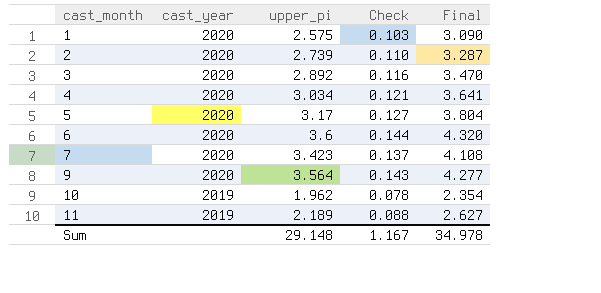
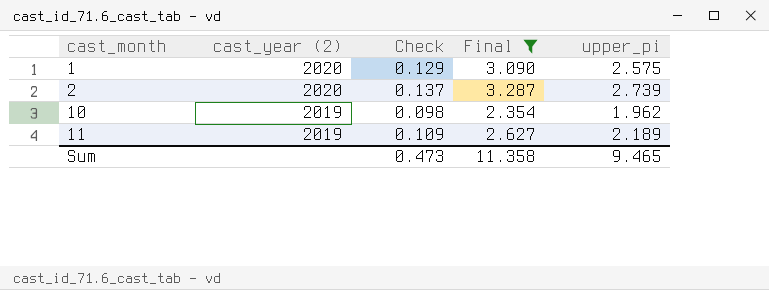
filter: none -> Final <= 3.287
column name: cast_year -> cast_year (2)
column Check | formula: [upper_pi] * 0.04 -> [upper_pi] * 0.05
column upper_pi | position: 3 -> 5
Sum | Check: 1.167 -> 0.473
Sum | Final: 34.978 -> 11.358
Sum | upper_pi: 29.148 -> 9.465

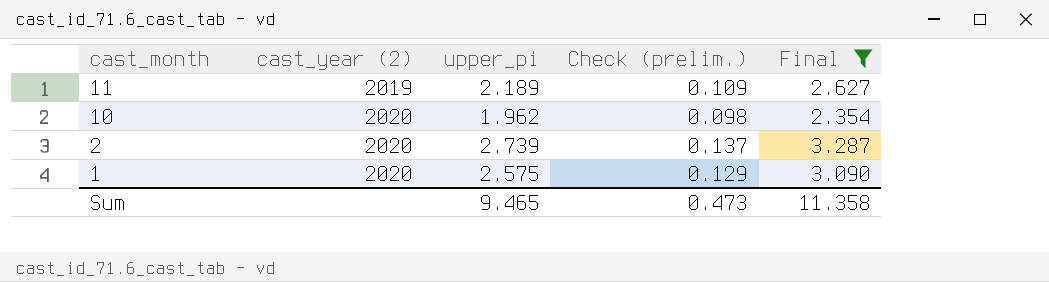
row order: cast_month ascending -> cast_month descending
column upper_pi | position: 5 -> 3
column name: Check -> Check (prelim.)
10 | cast_year (2): 2019 -> 2020

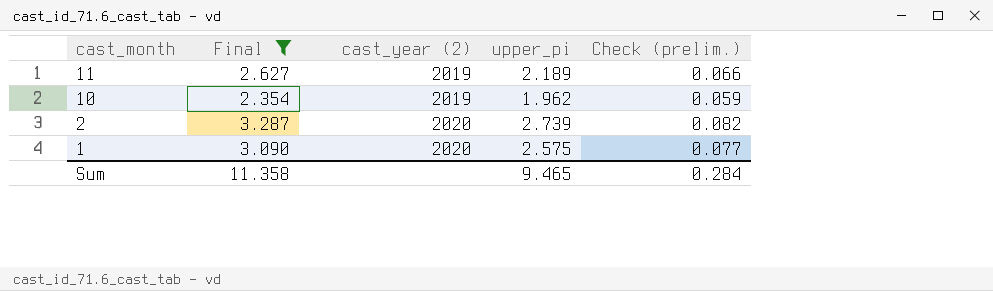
column Final | position: 5 -> 2
column Check (prelim.) | formula: [upper_pi] * 0.05 -> [upper_pi] * 0.03
10 | cast_year (2): 2020 -> 2019
Sum | Check (prelim.): 0.473 -> 0.284

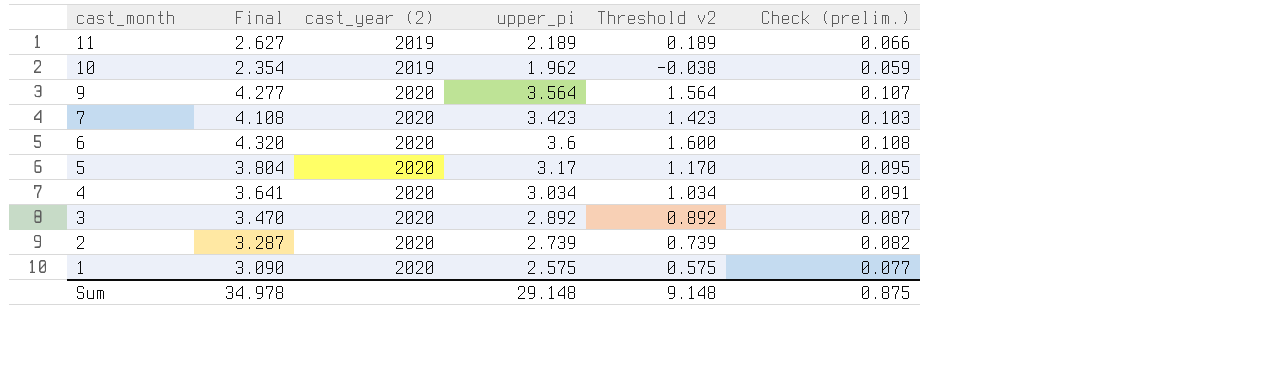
filter: Final <= 3.287 -> none
column Threshold v2 | formula: none -> [upper_pi] - 2
Sum | Final: 11.358 -> 34.978
Sum | upper_pi: 9.465 -> 29.148
Sum | Check (prelim.): 0.284 -> 0.875

